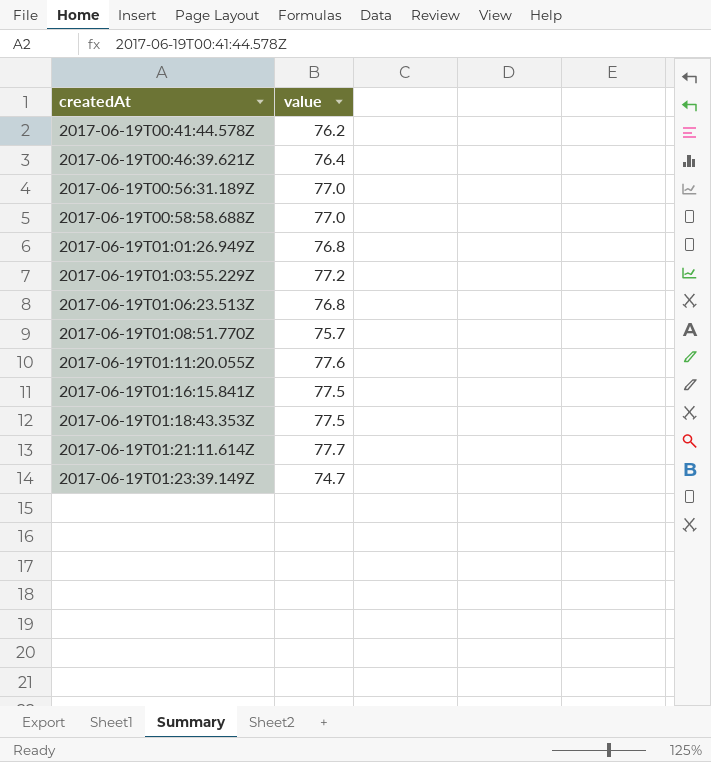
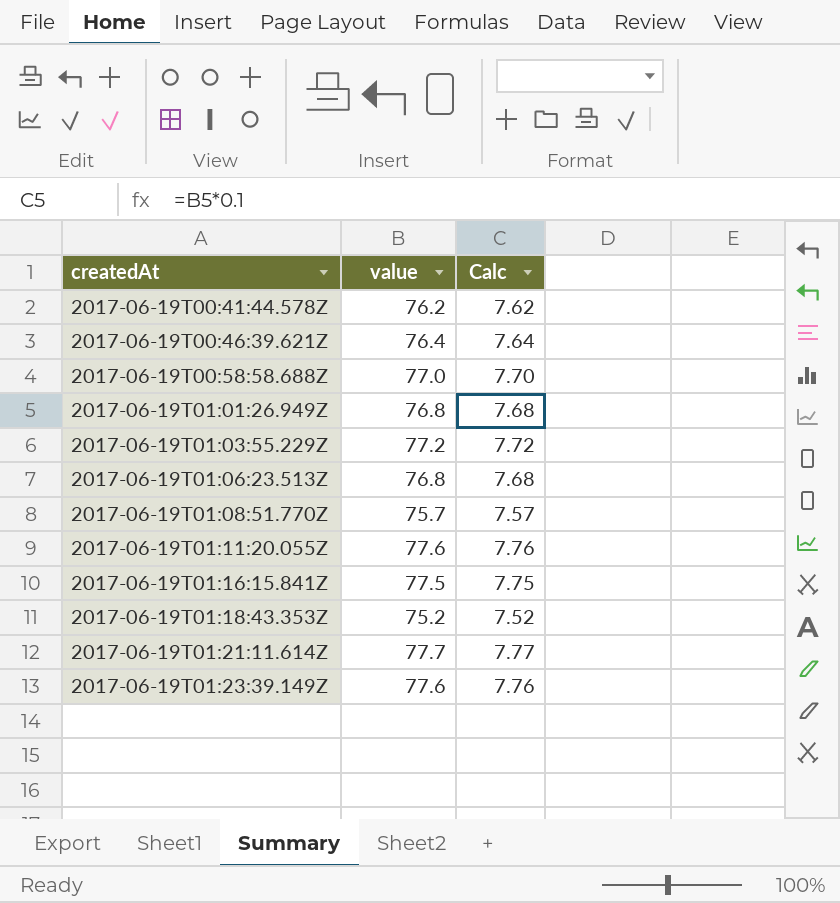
column Calc | formula: none -> [value] * 0.1
row 2017-06-19T00:56:31.189Z: 77.0 -> none
2017-06-19T01:18:43.353Z | value: 77.5 -> 75.2
2017-06-19T01:23:39.149Z | value: 74.7 -> 77.6

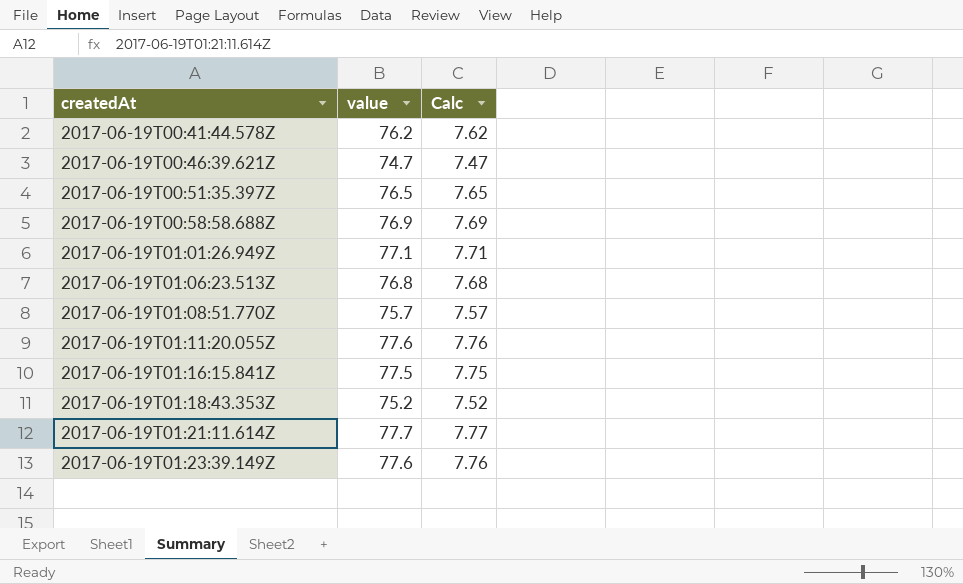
row 2017-06-19T01:03:55.229Z: 77.2 | 7.72 -> none
2017-06-19T00:46:39.621Z | value: 76.4 -> 74.7
2017-06-19T00:46:39.621Z | Calc: 7.64 -> 7.47
row 2017-06-19T00:51:35.397Z: none -> 76.5 | 7.65
2017-06-19T00:58:58.688Z | value: 77.0 -> 76.9
2017-06-19T00:58:58.688Z | Calc: 7.70 -> 7.69
2017-06-19T01:01:26.949Z | value: 76.8 -> 77.1
2017-06-19T01:01:26.949Z | Calc: 7.68 -> 7.71

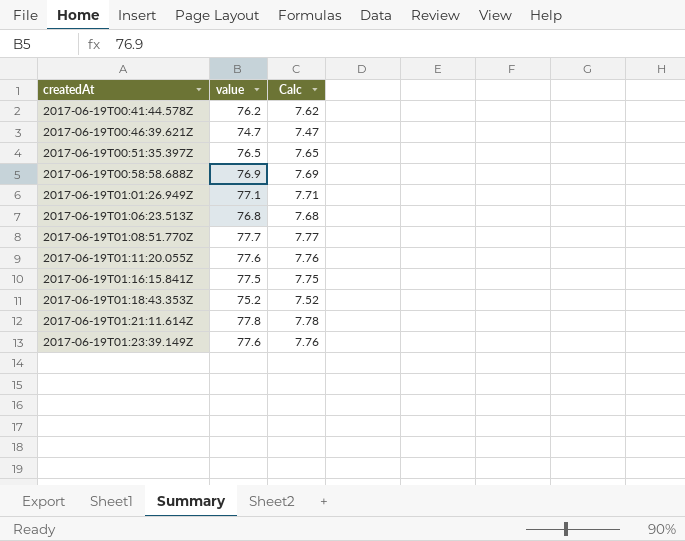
2017-06-19T01:08:51.770Z | value: 75.7 -> 77.7
2017-06-19T01:08:51.770Z | Calc: 7.57 -> 7.77
2017-06-19T01:21:11.614Z | value: 77.7 -> 77.8
2017-06-19T01:21:11.614Z | Calc: 7.77 -> 7.78

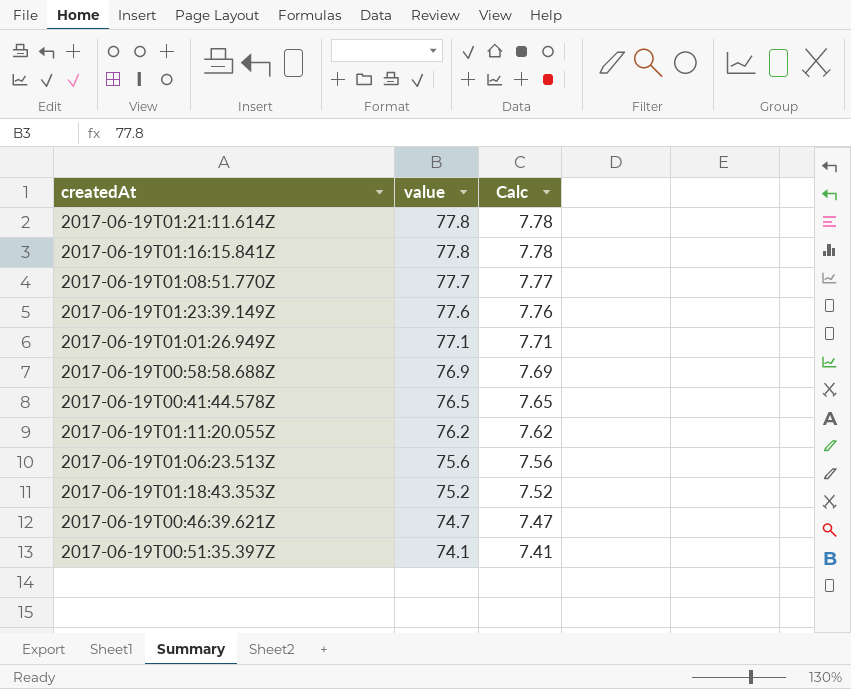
row order: createdAt ascending -> value descending
2017-06-19T01:16:15.841Z | value: 77.5 -> 77.8
2017-06-19T01:16:15.841Z | Calc: 7.75 -> 7.78
2017-06-19T00:41:44.578Z | value: 76.2 -> 76.5
2017-06-19T00:41:44.578Z | Calc: 7.62 -> 7.65
2017-06-19T01:11:20.055Z | value: 77.6 -> 76.2
2017-06-19T01:11:20.055Z | Calc: 7.76 -> 7.62
2017-06-19T01:06:23.513Z | value: 76.8 -> 75.6
2017-06-19T01:06:23.513Z | Calc: 7.68 -> 7.56
2017-06-19T00:51:35.397Z | value: 76.5 -> 74.1
2017-06-19T00:51:35.397Z | Calc: 7.65 -> 7.41

